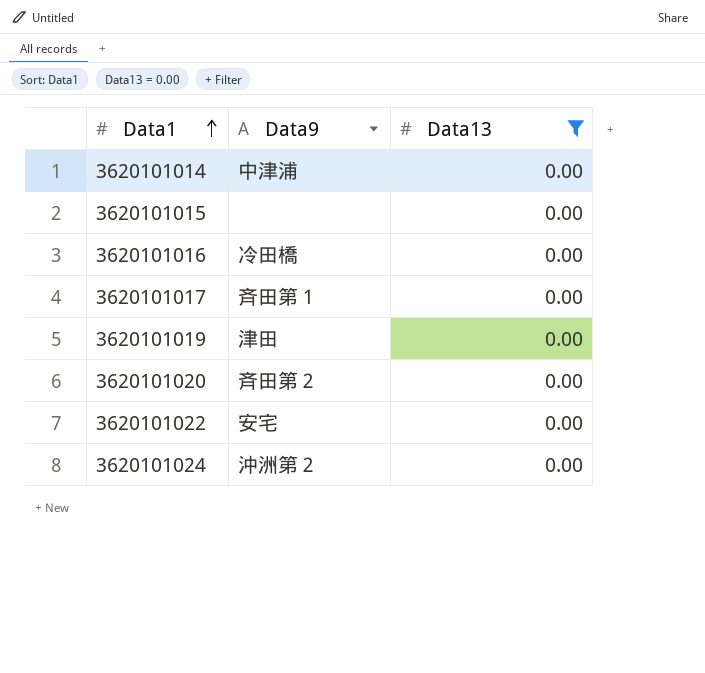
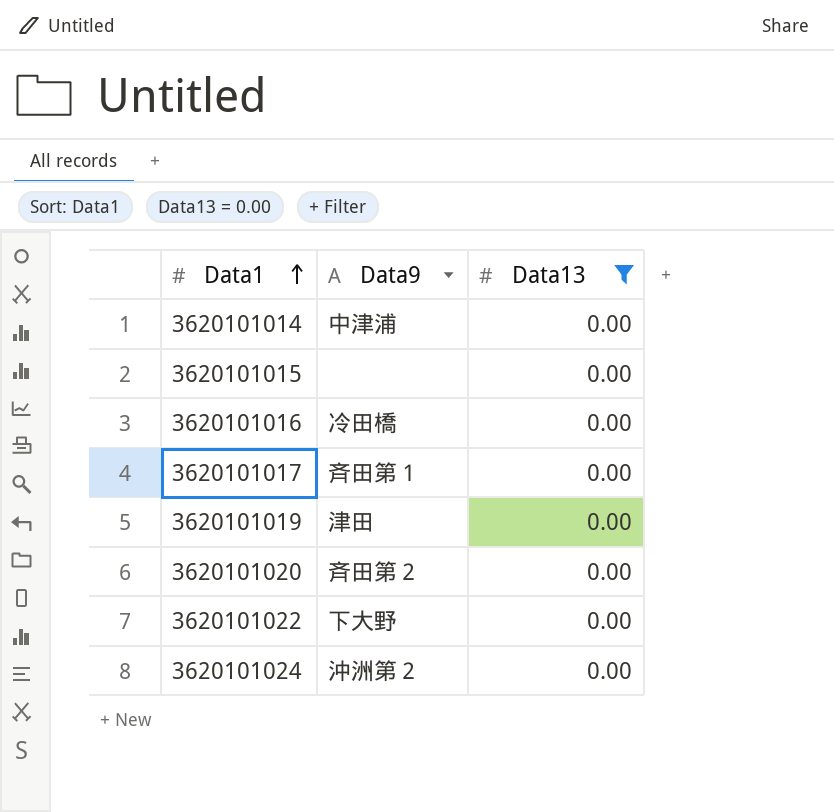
3620101022 | Data9: 安宅 -> 下大野

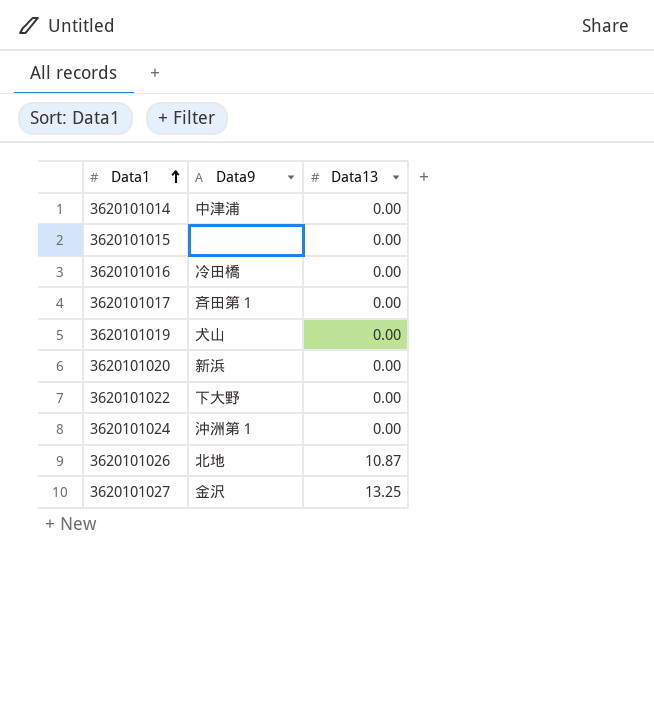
filter: Data13 = 0.00 -> none
3620101019 | Data9: 津田 -> 犬山
3620101020 | Data9: 斉田第２ -> 新浜
3620101024 | Data9: 沖洲第２ -> 沖洲第１

